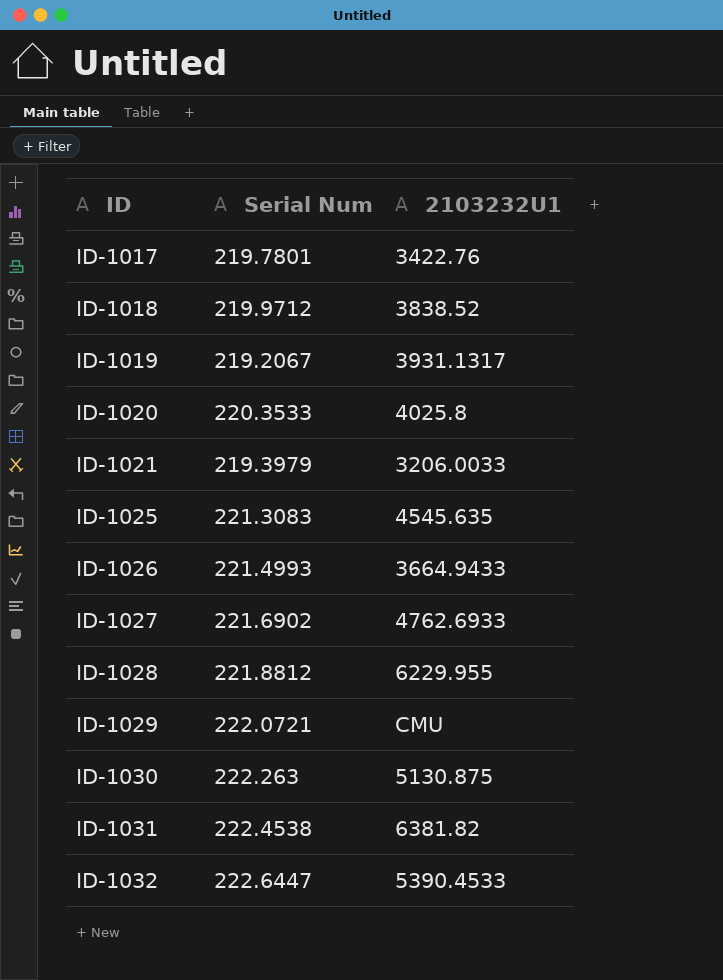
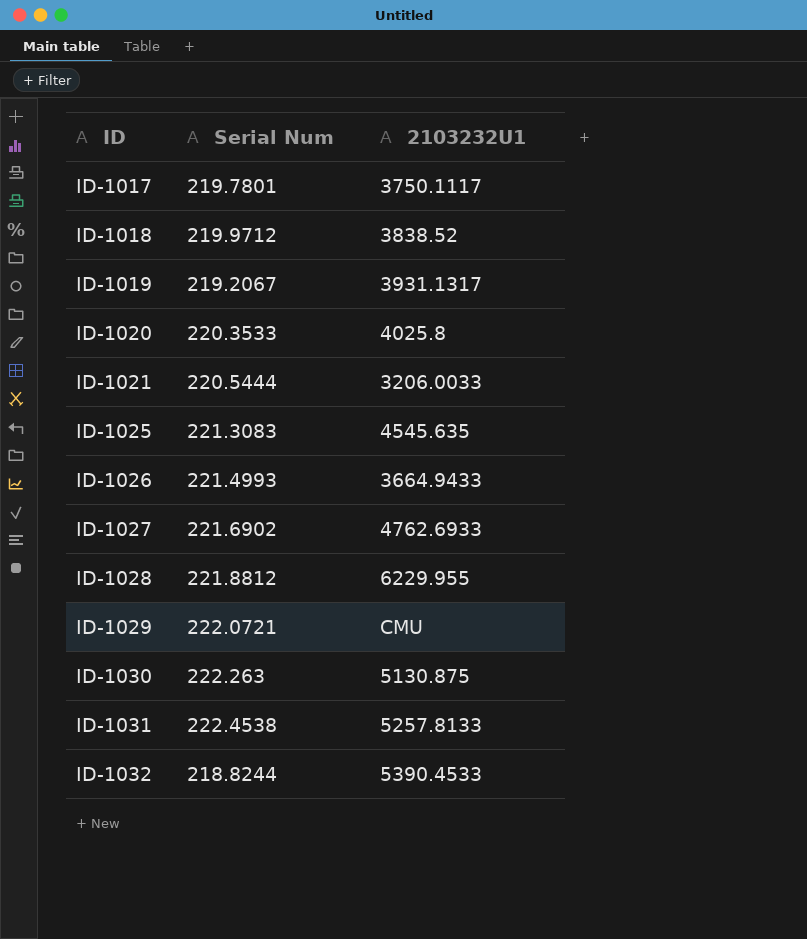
ID-1017 | 2103232U1: 3422.76 -> 3750.1117
ID-1021 | Serial Num: 219.3979 -> 220.5444
ID-1031 | 2103232U1: 6381.82 -> 5257.8133
ID-1032 | Serial Num: 222.6447 -> 218.8244

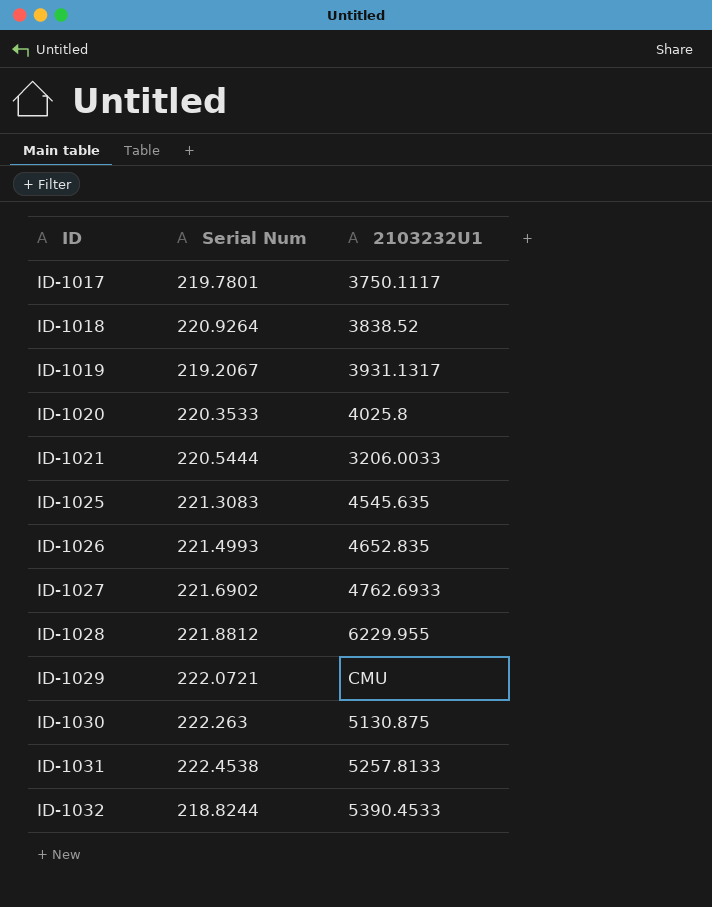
ID-1018 | Serial Num: 219.9712 -> 220.9264
ID-1026 | 2103232U1: 3664.9433 -> 4652.835

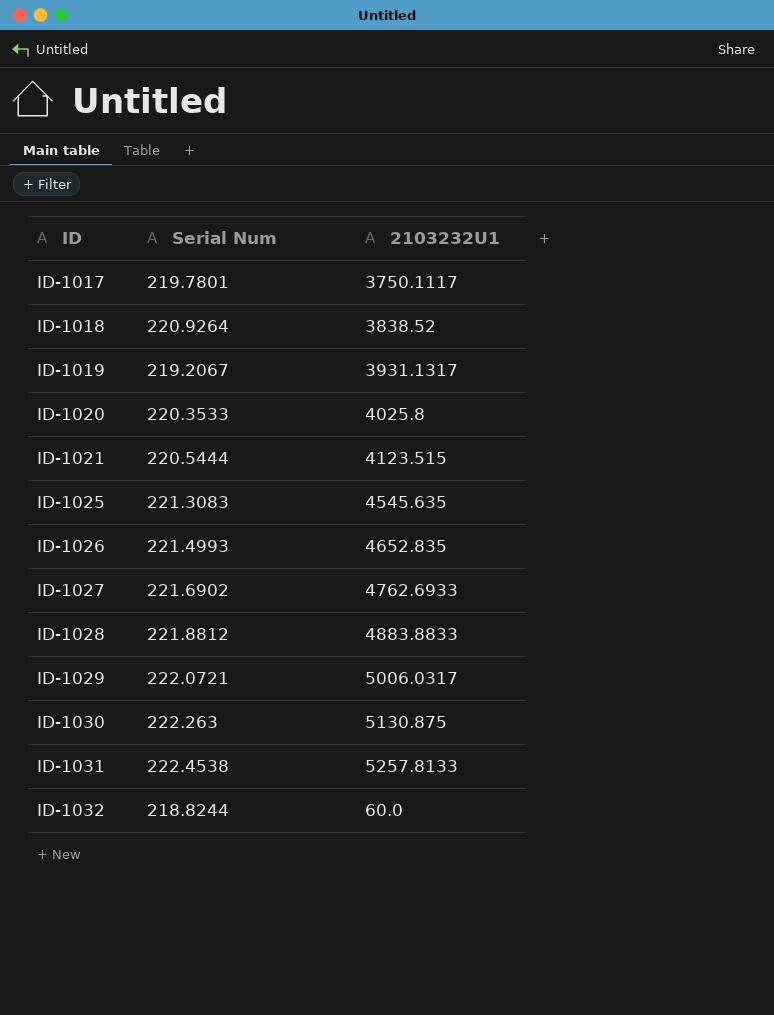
ID-1021 | 2103232U1: 3206.0033 -> 4123.515
ID-1028 | 2103232U1: 6229.955 -> 4883.8833
ID-1029 | 2103232U1: CMU -> 5006.0317
ID-1032 | 2103232U1: 5390.4533 -> 60.0

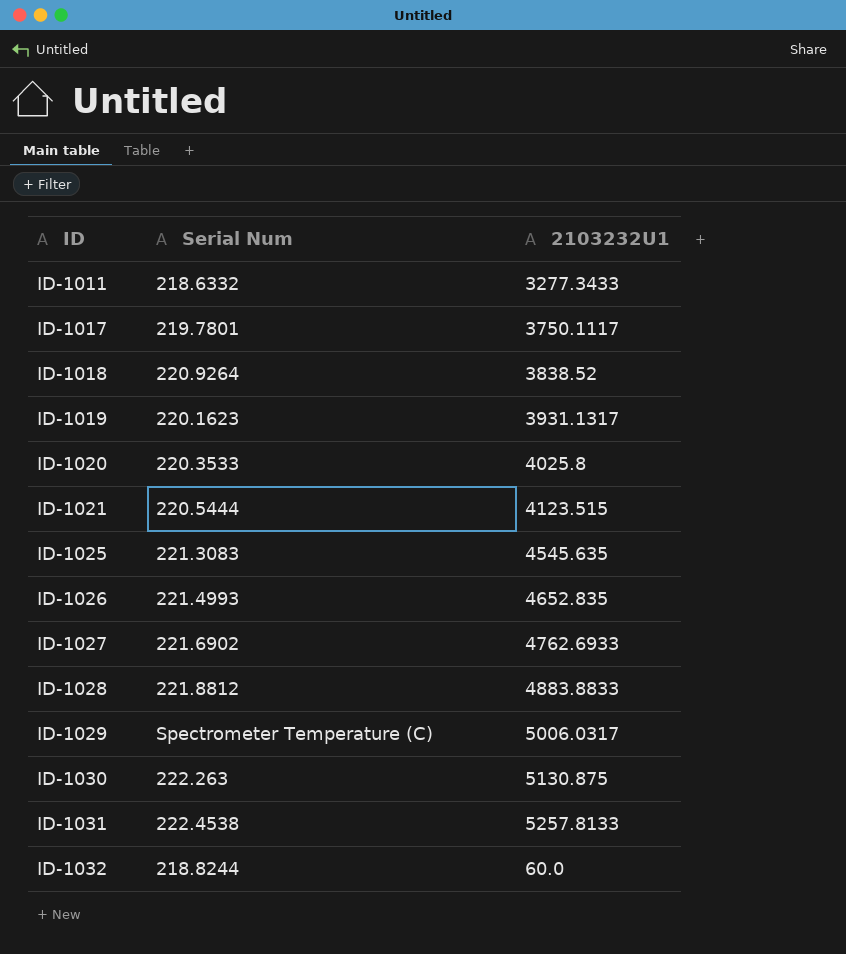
row ID-1011: none -> 218.6332 | 3277.3433
ID-1019 | Serial Num: 219.2067 -> 220.1623
ID-1029 | Serial Num: 222.0721 -> Spectrometer Temperature (C)

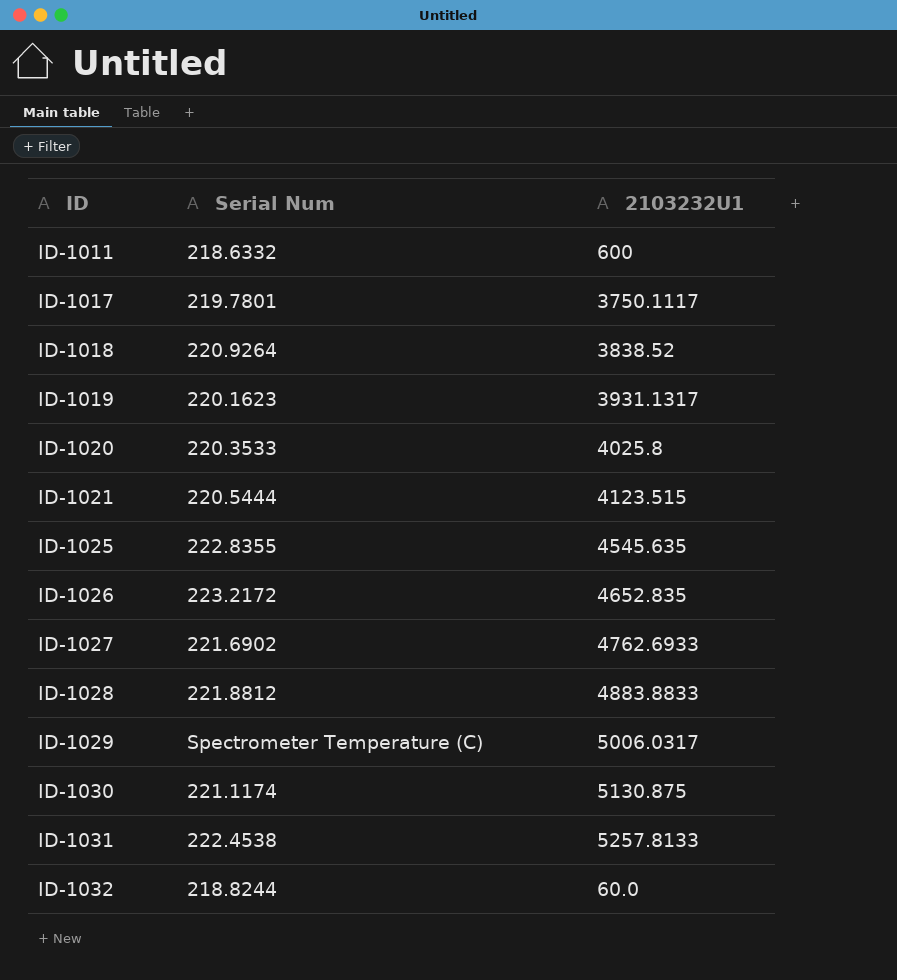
ID-1011 | 2103232U1: 3277.3433 -> 600
ID-1025 | Serial Num: 221.3083 -> 222.8355
ID-1026 | Serial Num: 221.4993 -> 223.2172
ID-1030 | Serial Num: 222.263 -> 221.1174

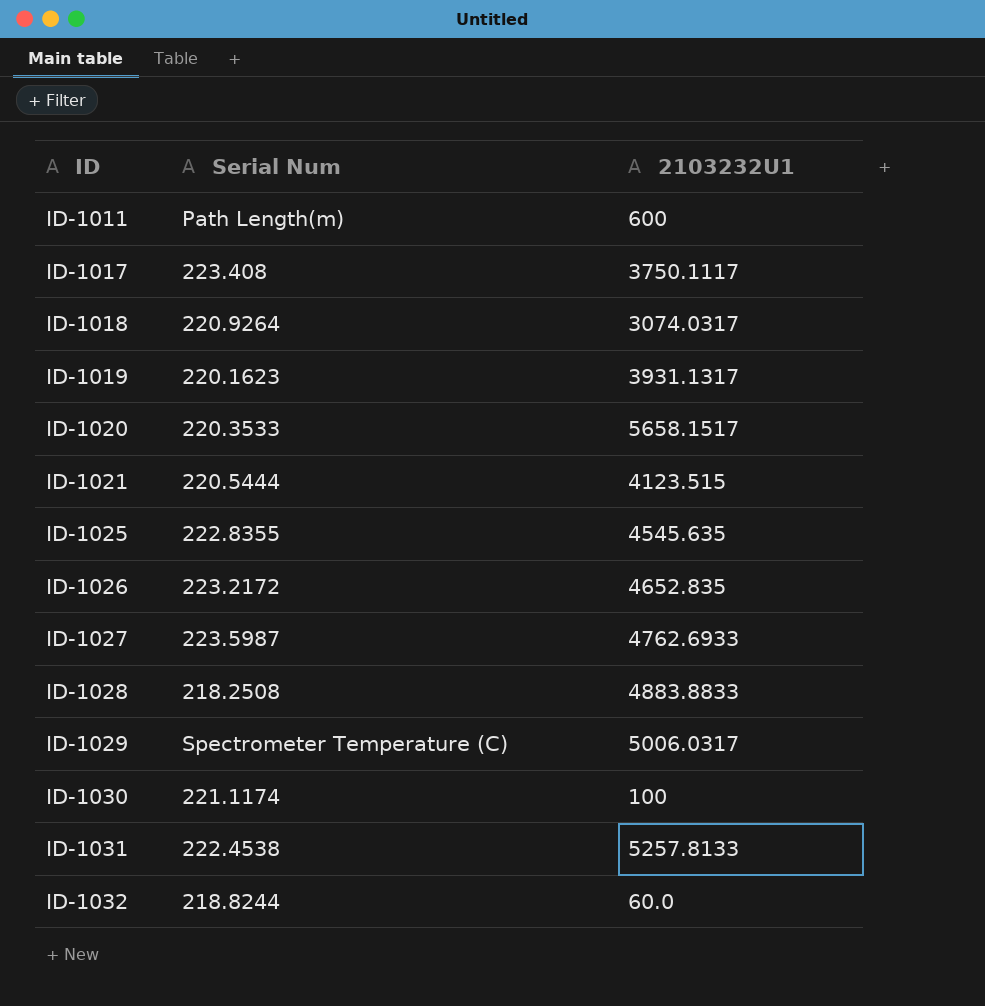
ID-1011 | Serial Num: 218.6332 -> Path Length(m)
ID-1017 | Serial Num: 219.7801 -> 223.408
ID-1018 | 2103232U1: 3838.52 -> 3074.0317
ID-1020 | 2103232U1: 4025.8 -> 5658.1517
ID-1027 | Serial Num: 221.6902 -> 223.5987
ID-1028 | Serial Num: 221.8812 -> 218.2508
ID-1030 | 2103232U1: 5130.875 -> 100

